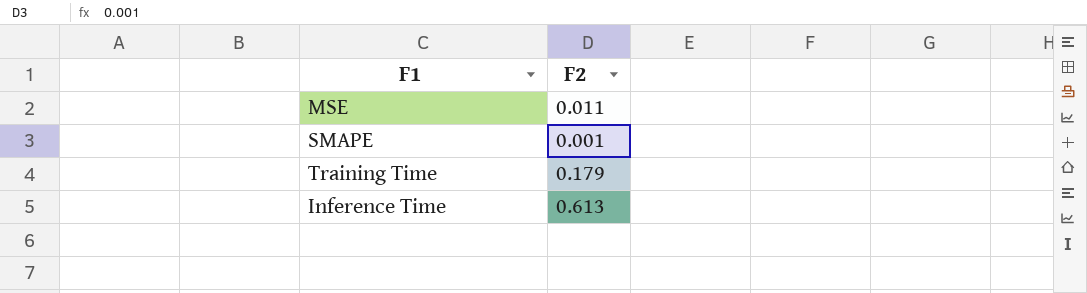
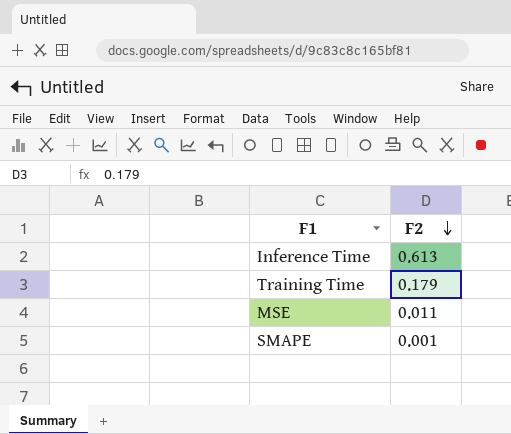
row order: none -> F2 descending

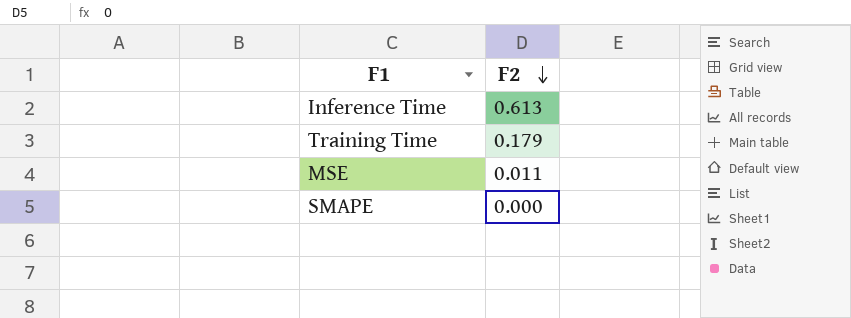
SMAPE | F2: 0.001 -> 0.000

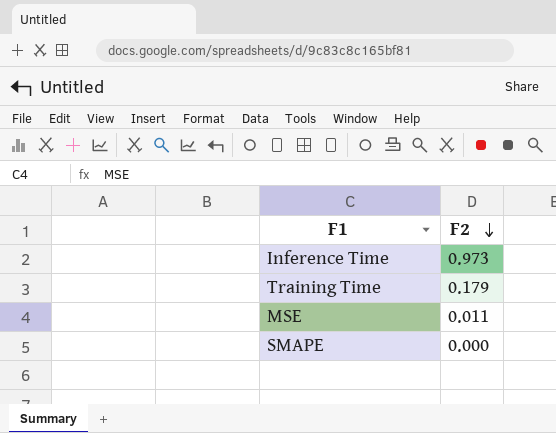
Inference Time | F2: 0.613 -> 0.973

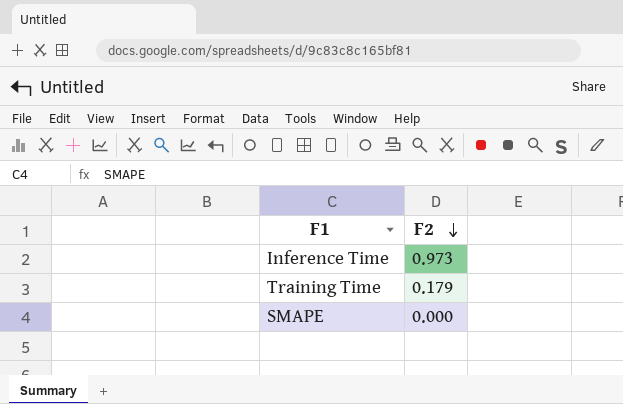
row MSE: 0.011 -> none

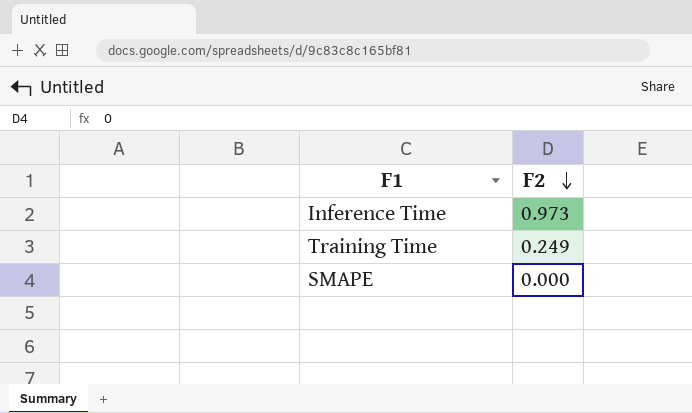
Training Time | F2: 0.179 -> 0.249

